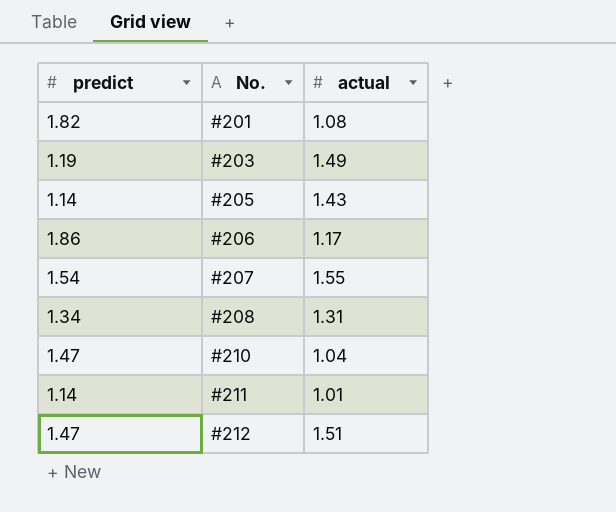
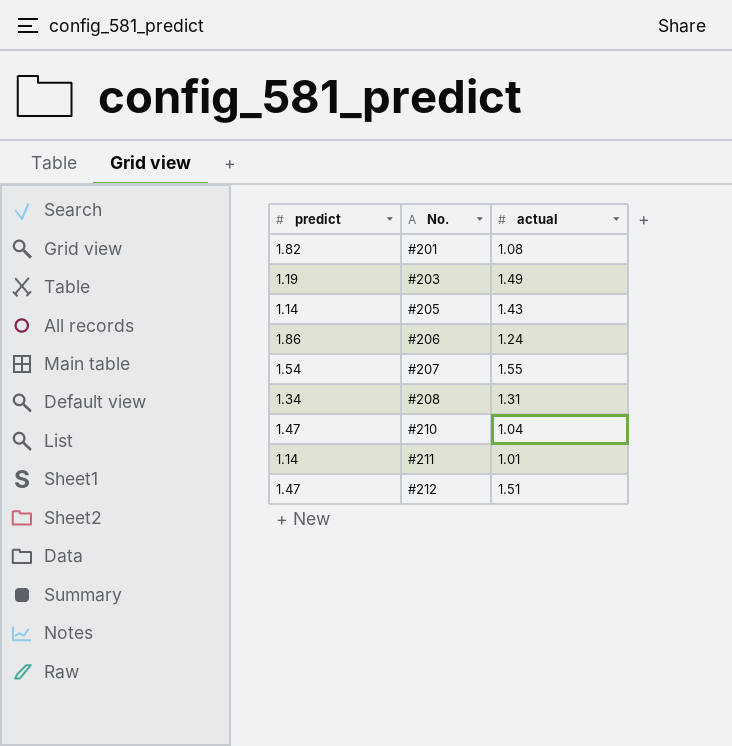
#206 | actual: 1.17 -> 1.24

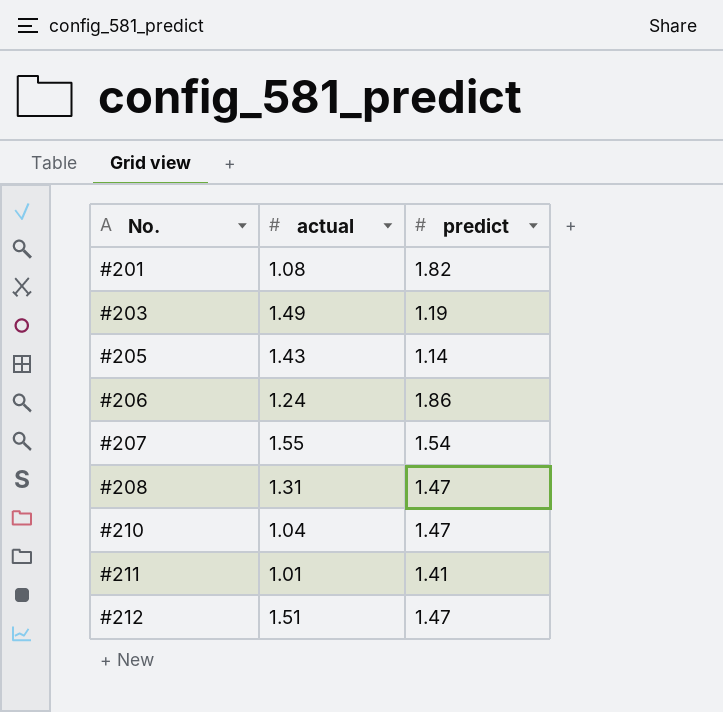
column predict | position: 1 -> 3
#208 | predict: 1.34 -> 1.47
#211 | predict: 1.14 -> 1.41

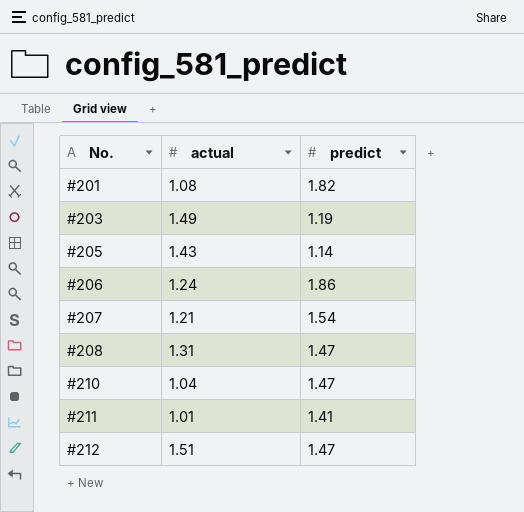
#207 | actual: 1.55 -> 1.21

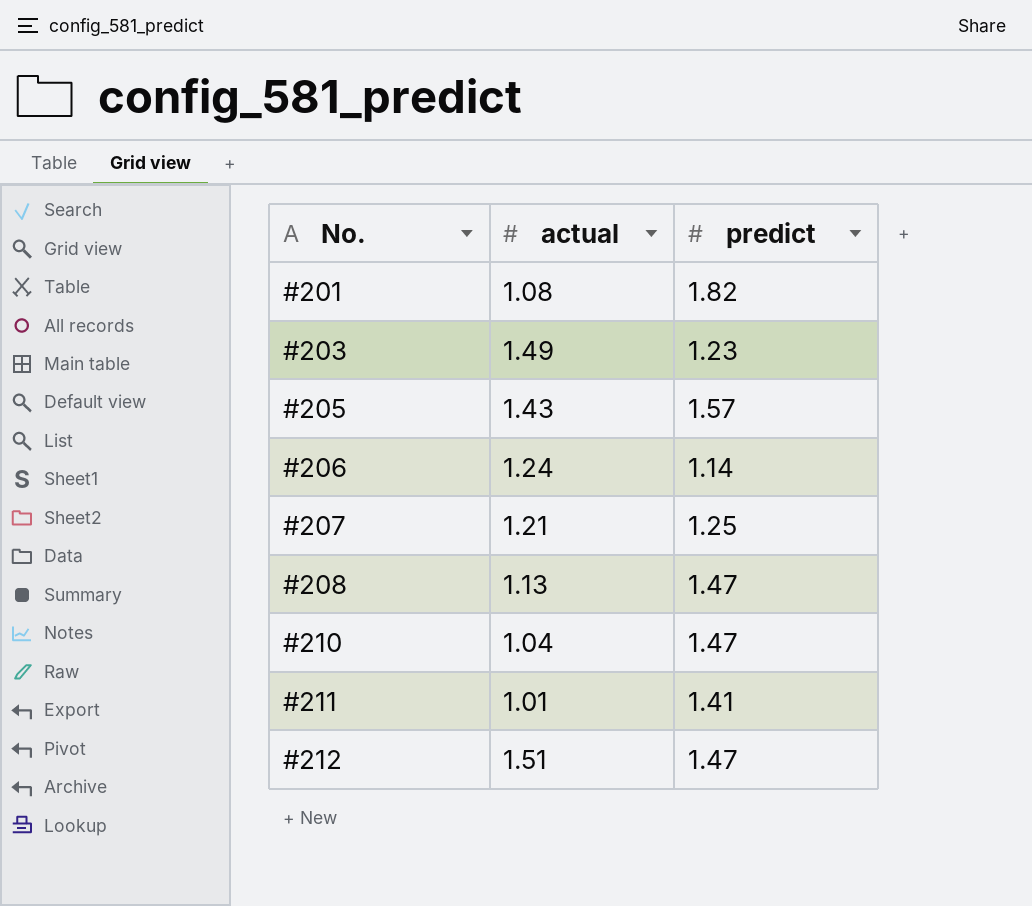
#203 | predict: 1.19 -> 1.23
#205 | predict: 1.14 -> 1.57
#206 | predict: 1.86 -> 1.14
#207 | predict: 1.54 -> 1.25
#208 | actual: 1.31 -> 1.13

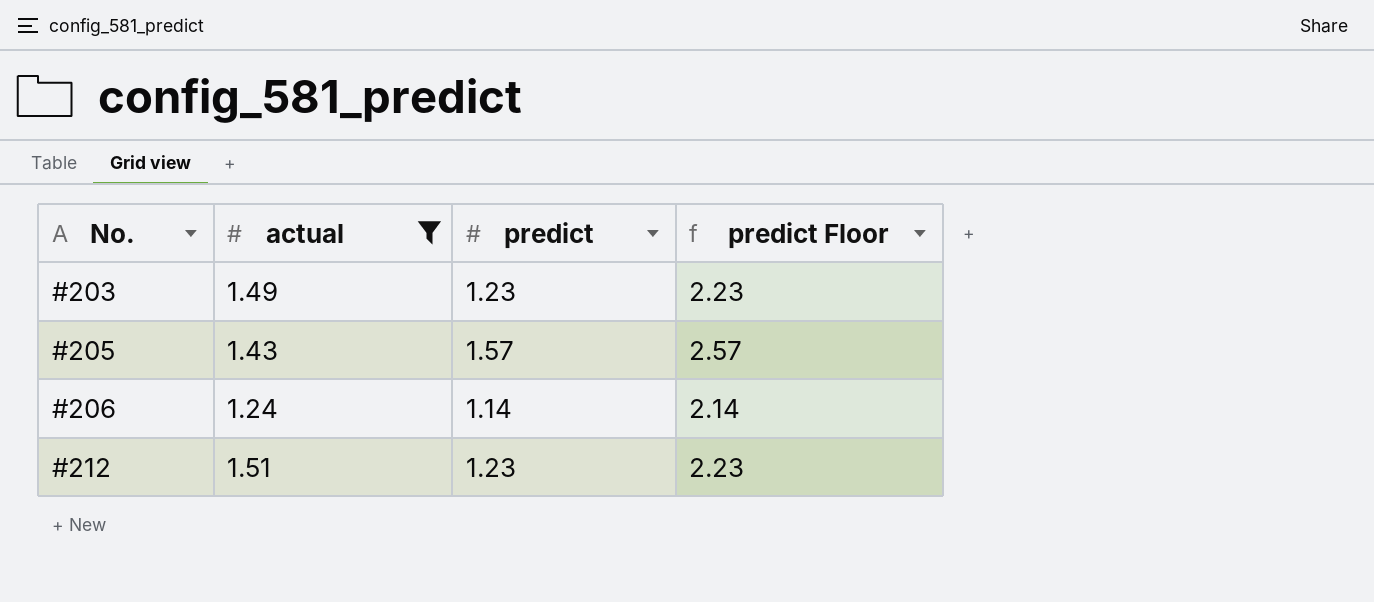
filter: none -> actual >= 1.24
column predict Floor | formula: none -> [predict] + 1
#212 | predict: 1.47 -> 1.23

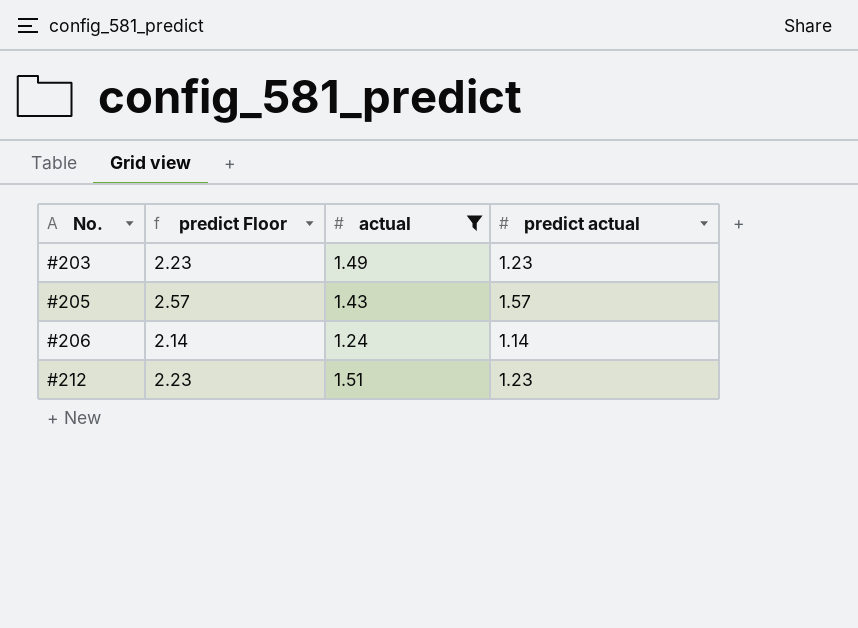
column predict Floor | position: 4 -> 2
column name: predict -> predict actual

